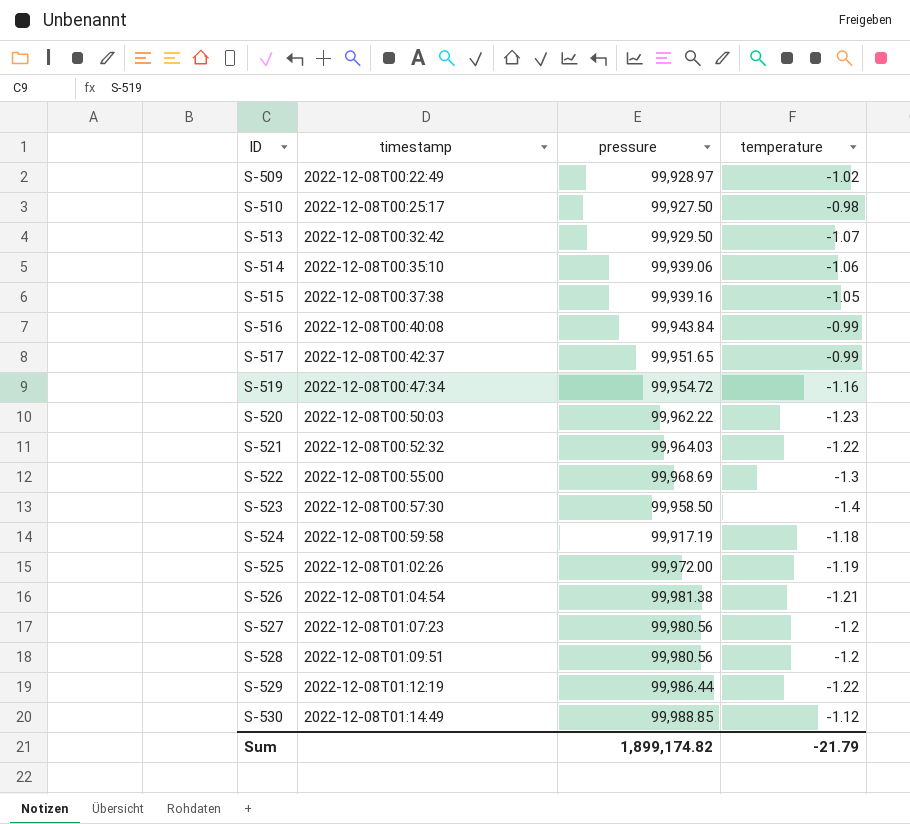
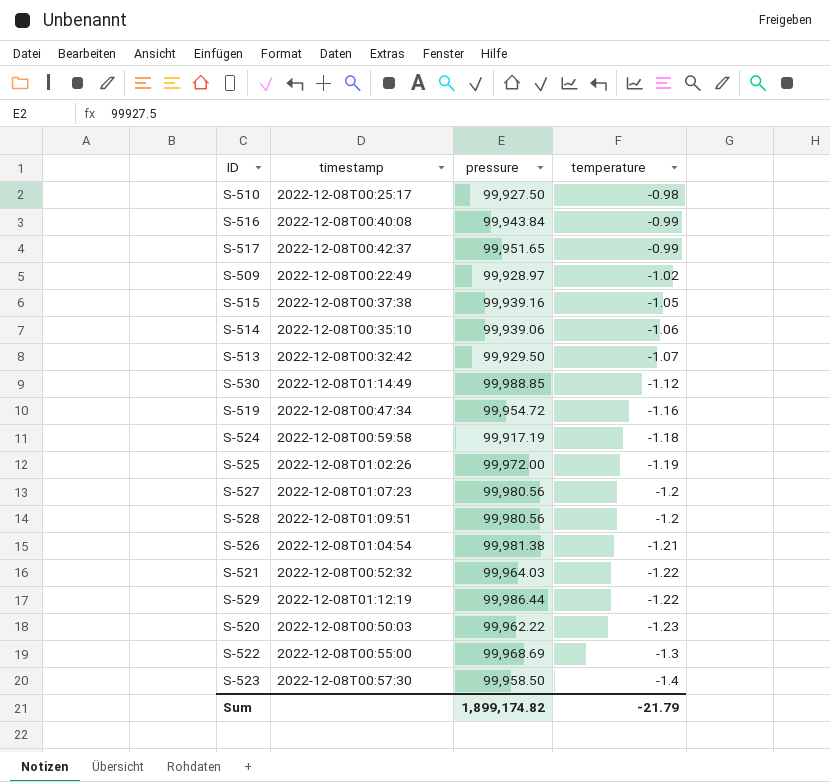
row order: ID ascending -> temperature descending

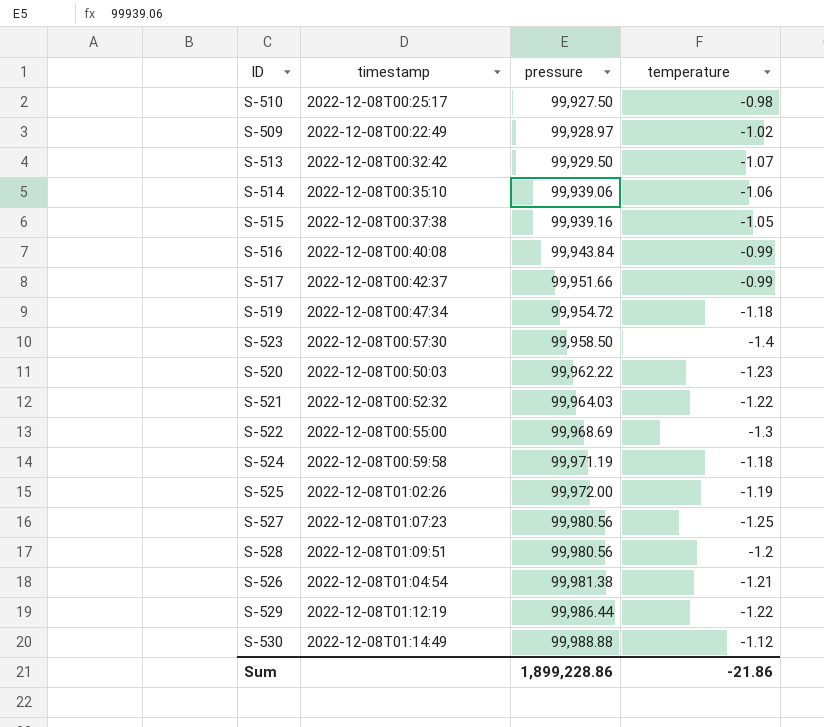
row order: temperature descending -> pressure ascending
S-517 | pressure: 99,951.65 -> 99,951.66
S-519 | temperature: -1.16 -> -1.18
S-524 | pressure: 99,917.19 -> 99,971.19
S-527 | temperature: -1.2 -> -1.25
S-530 | pressure: 99,988.85 -> 99,988.88
Sum | pressure: 1,899,174.82 -> 1,899,228.86
Sum | temperature: -21.79 -> -21.86

